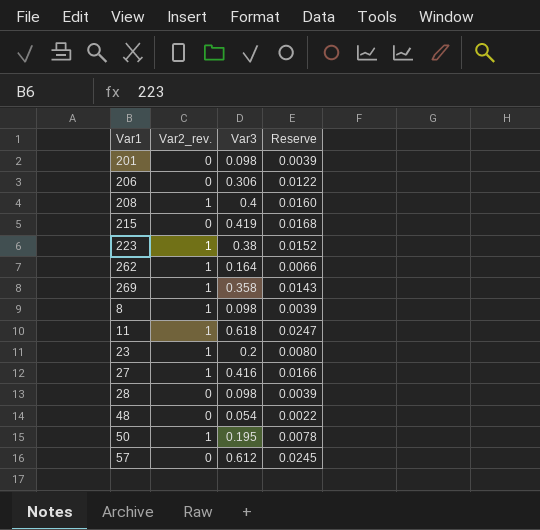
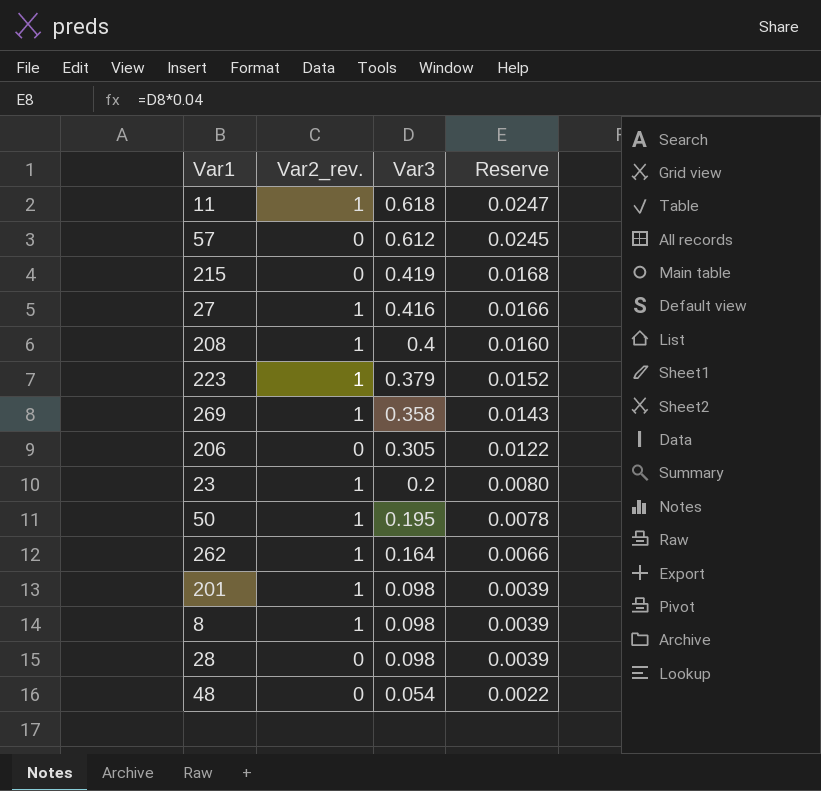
row order: none -> Var3 descending
223 | Var3: 0.38 -> 0.379
206 | Var3: 0.306 -> 0.305
201 | Var2_rev.: 0 -> 1

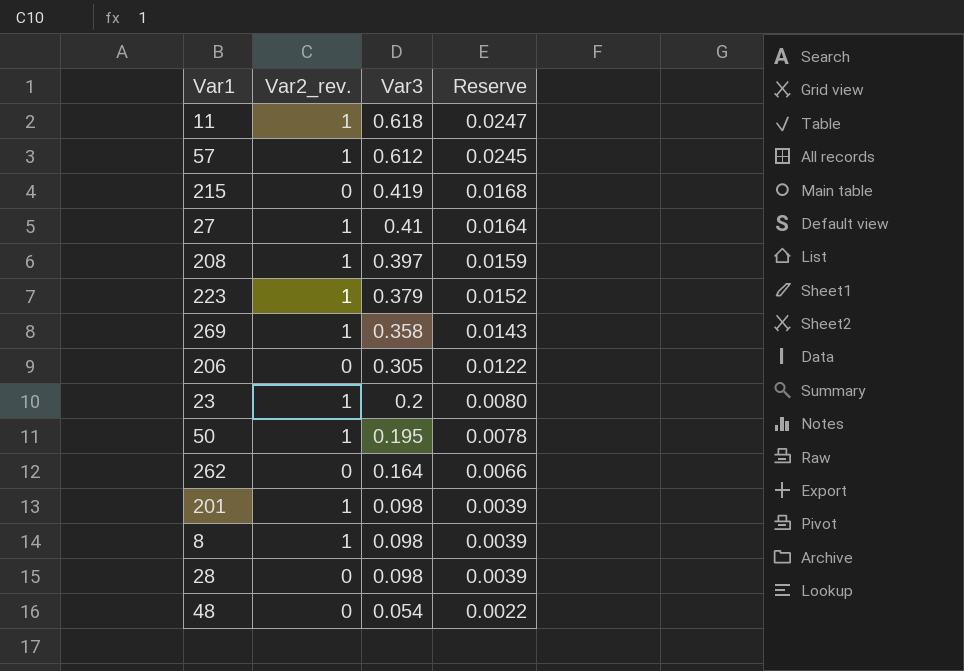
57 | Var2_rev.: 0 -> 1
27 | Var3: 0.416 -> 0.41
27 | Reserve: 0.0166 -> 0.0164
208 | Var3: 0.4 -> 0.397
208 | Reserve: 0.0160 -> 0.0159
262 | Var2_rev.: 1 -> 0

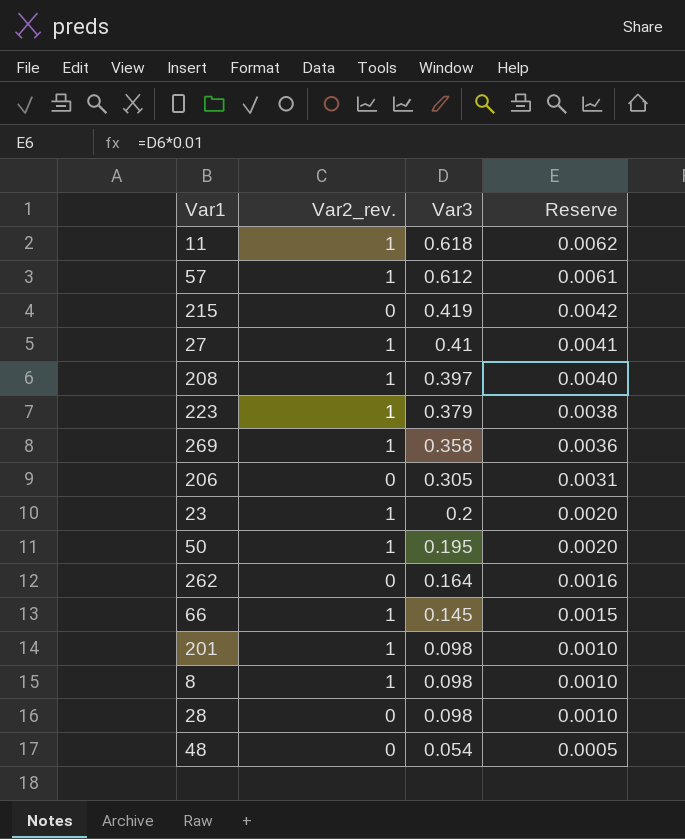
column Reserve | formula: [Var3] * 0.04 -> [Var3] * 0.01
row 66: none -> 1 | 0.145 | 0.0015

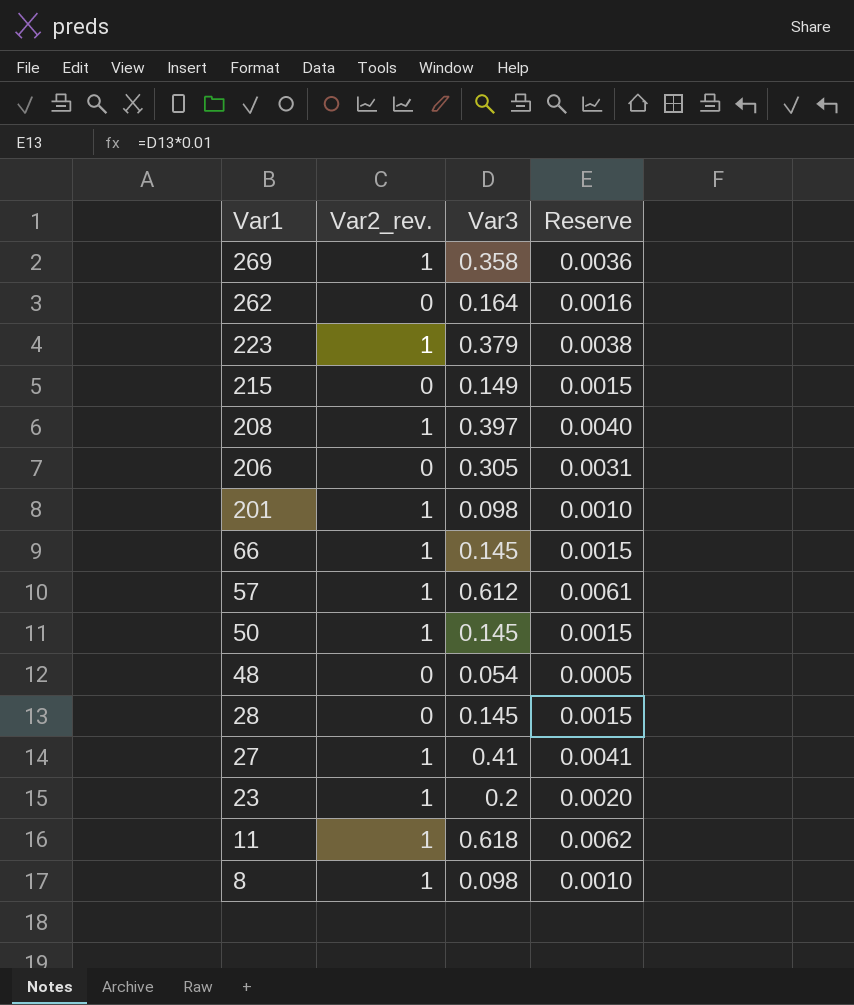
row order: Var3 descending -> Var1 descending
215 | Var3: 0.419 -> 0.149
215 | Reserve: 0.0042 -> 0.0015
50 | Var3: 0.195 -> 0.145
50 | Reserve: 0.0020 -> 0.0015
28 | Var3: 0.098 -> 0.145
28 | Reserve: 0.0010 -> 0.0015

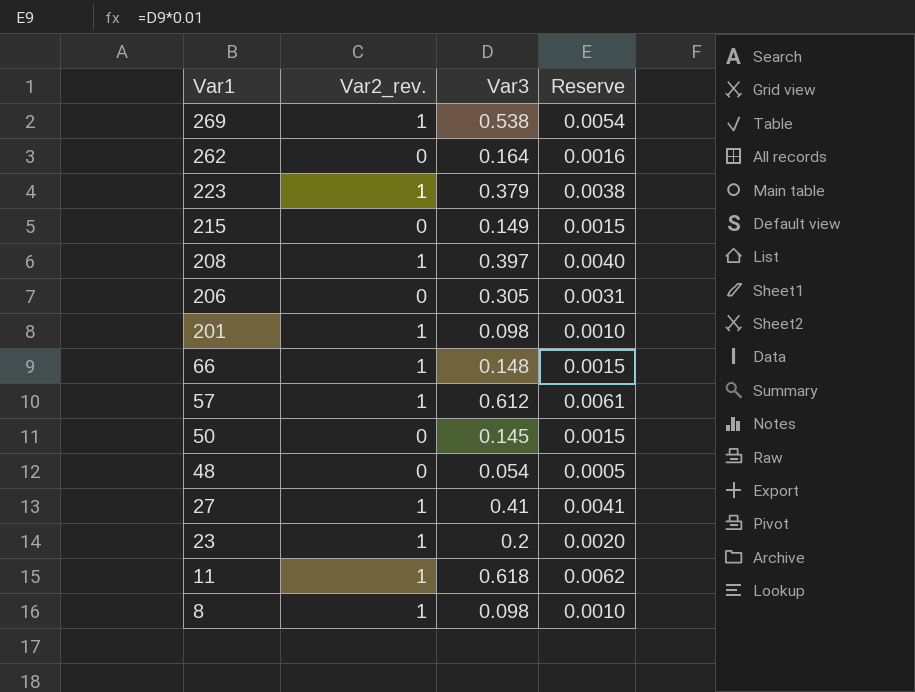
row 28: 0 | 0.145 | 0.0015 -> none
269 | Var3: 0.358 -> 0.538
269 | Reserve: 0.0036 -> 0.0054
66 | Var3: 0.145 -> 0.148
50 | Var2_rev.: 1 -> 0

